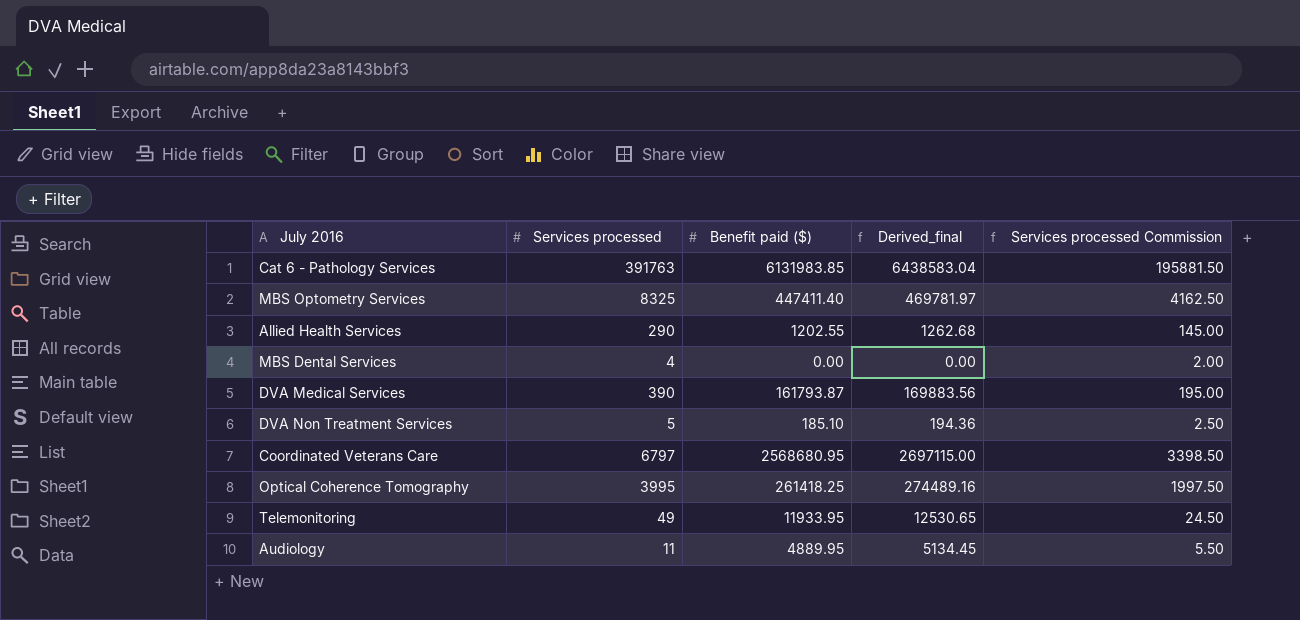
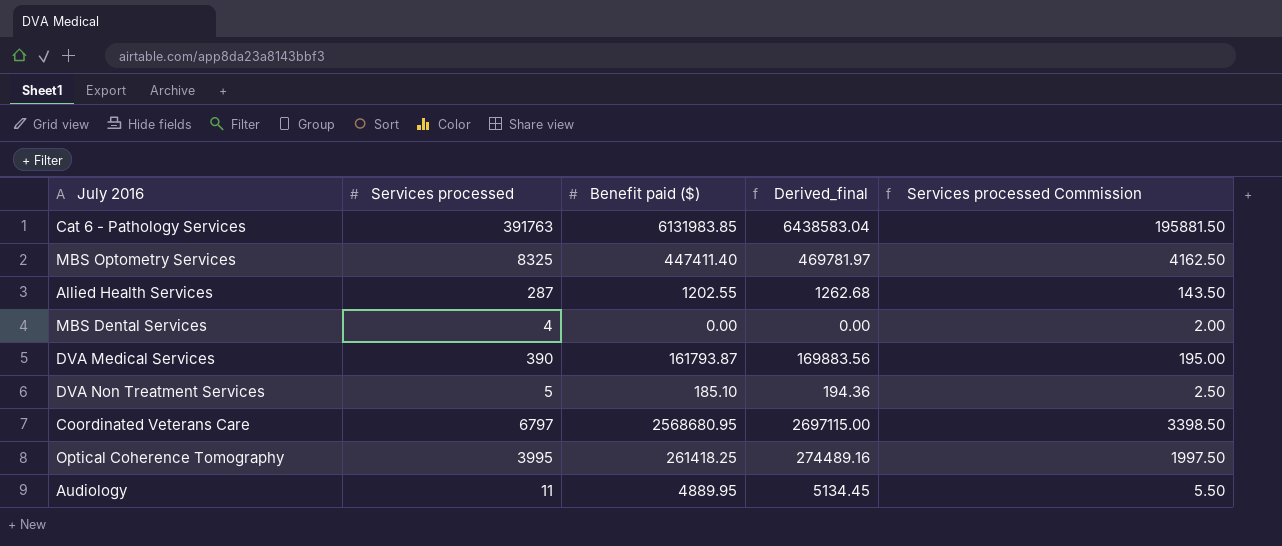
row Telemonitoring: 49 | 11933.95 | 12530.65 | 24.50 -> none
Allied Health Services | Services processed: 290 -> 287
Allied Health Services | Services processed Commission: 145.00 -> 143.50

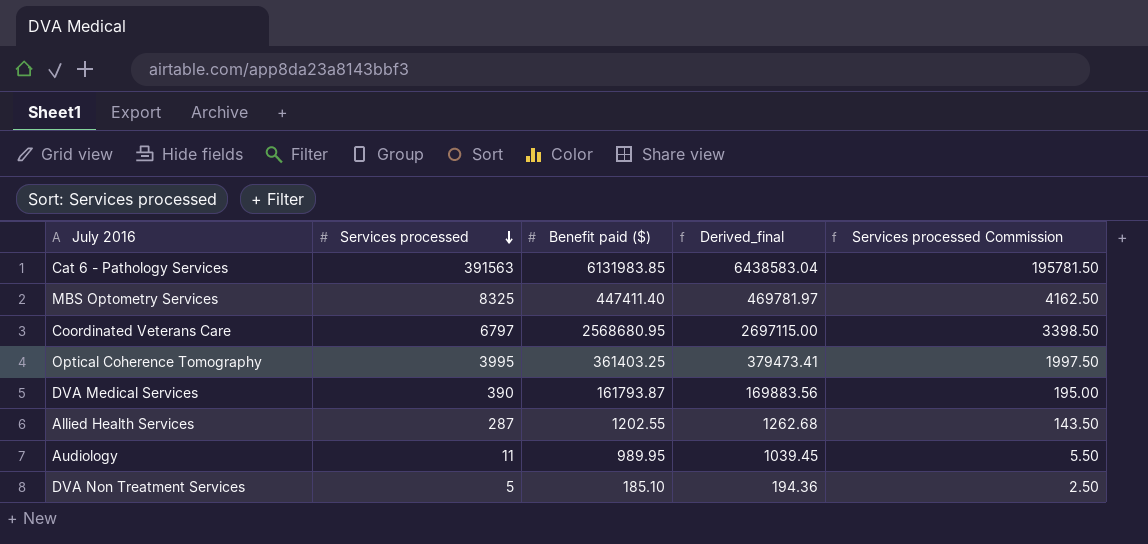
row order: none -> Services processed descending
row MBS Dental Services: 4 | 0.00 | 0.00 | 2.00 -> none
Cat 6 - Pathology Services | Services processed: 391763 -> 391563
Cat 6 - Pathology Services | Services processed Commission: 195881.50 -> 195781.50
Optical Coherence Tomography | Benefit paid ($): 261418.25 -> 361403.25
Optical Coherence Tomography | Derived_final: 274489.16 -> 379473.41
Audiology | Benefit paid ($): 4889.95 -> 989.95
Audiology | Derived_final: 5134.45 -> 1039.45

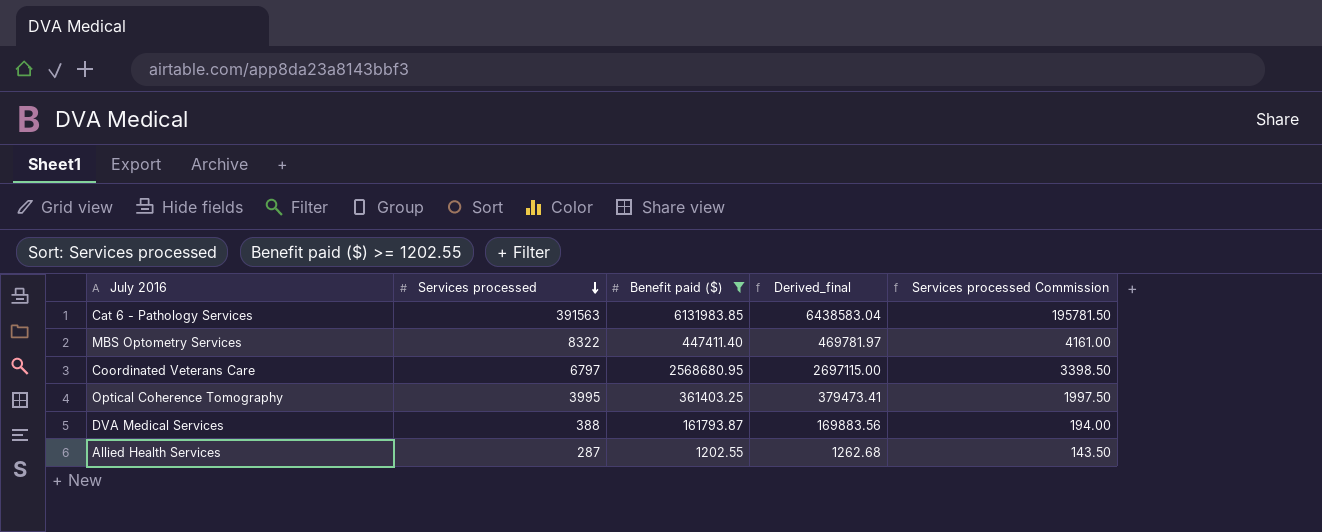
filter: none -> Benefit paid ($) >= 1202.55
MBS Optometry Services | Services processed: 8325 -> 8322
MBS Optometry Services | Services processed Commission: 4162.50 -> 4161.00
DVA Medical Services | Services processed: 390 -> 388
DVA Medical Services | Services processed Commission: 195.00 -> 194.00

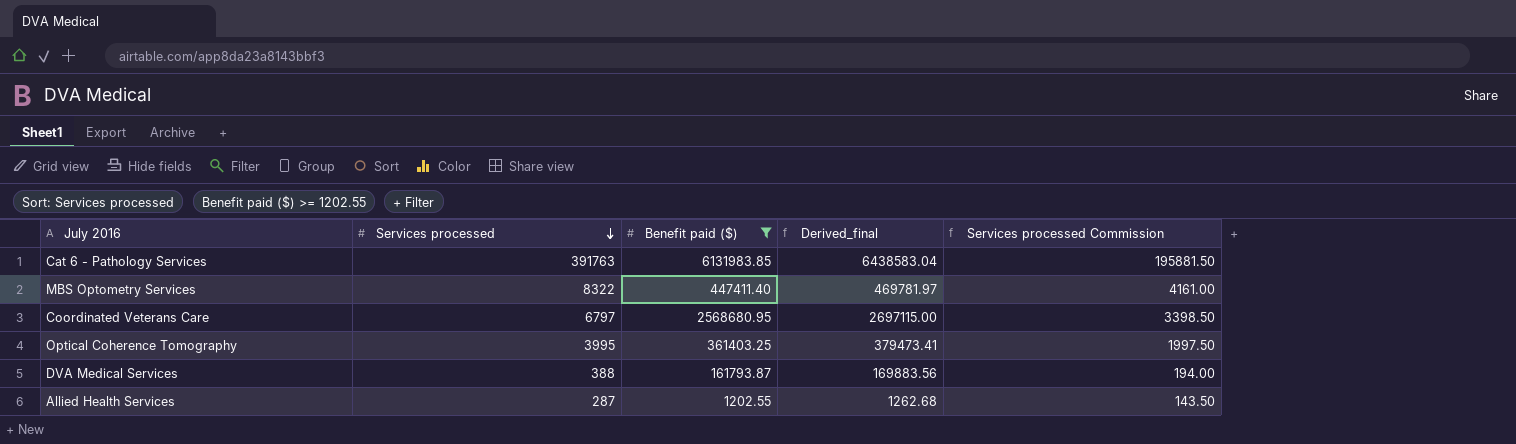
Cat 6 - Pathology Services | Services processed: 391563 -> 391763
Cat 6 - Pathology Services | Services processed Commission: 195781.50 -> 195881.50

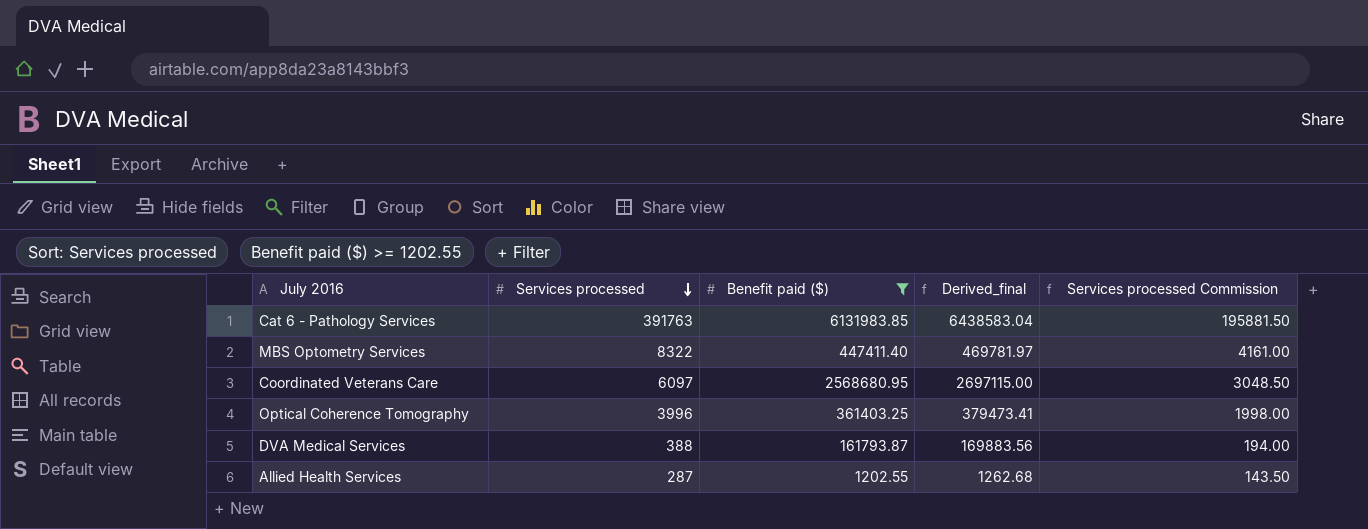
Coordinated Veterans Care | Services processed: 6797 -> 6097
Coordinated Veterans Care | Services processed Commission: 3398.50 -> 3048.50
Optical Coherence Tomography | Services processed: 3995 -> 3996
Optical Coherence Tomography | Services processed Commission: 1997.50 -> 1998.00

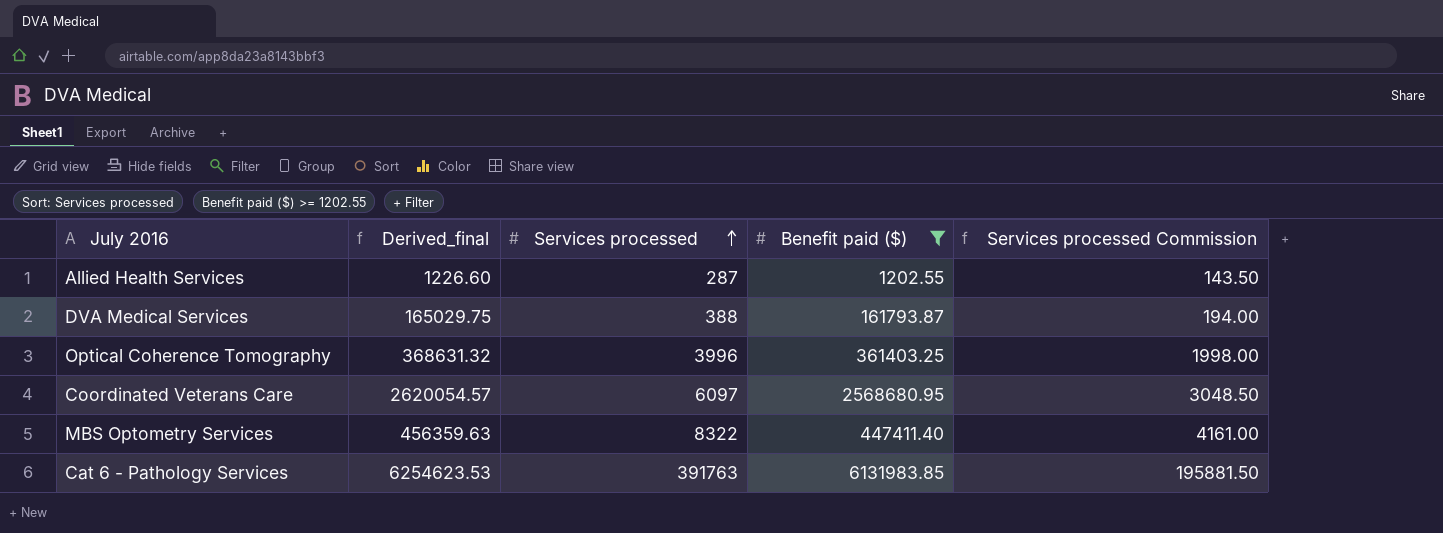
row order: Services processed descending -> Services processed ascending
column Derived_final | formula: [Benefit paid ($)] * 1.05 -> [Benefit paid ($)] * 1.02
column Derived_final | position: 4 -> 2

